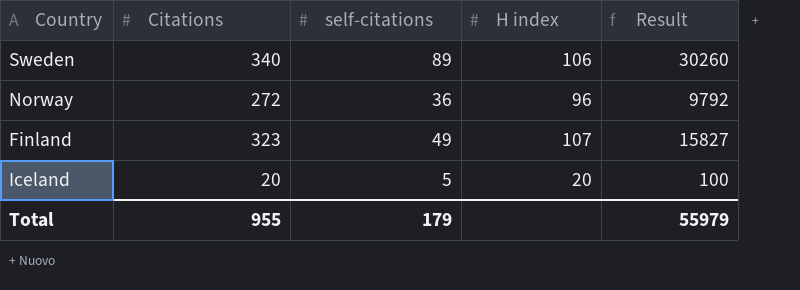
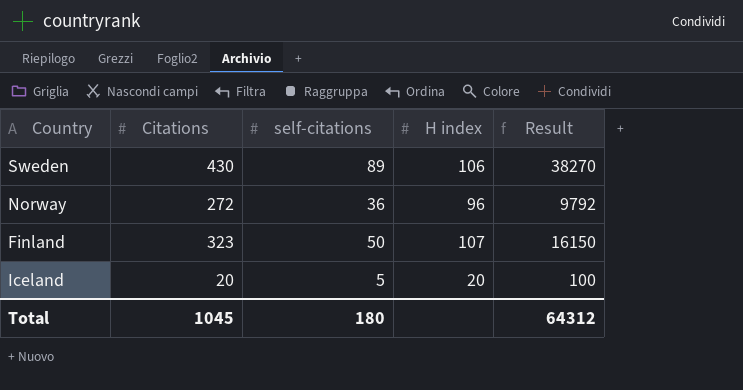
Sweden | Citations: 340 -> 430
Sweden | Result: 30260 -> 38270
Finland | self-citations: 49 -> 50
Finland | Result: 15827 -> 16150
Total | Citations: 955 -> 1045
Total | self-citations: 179 -> 180
Total | Result: 55979 -> 64312

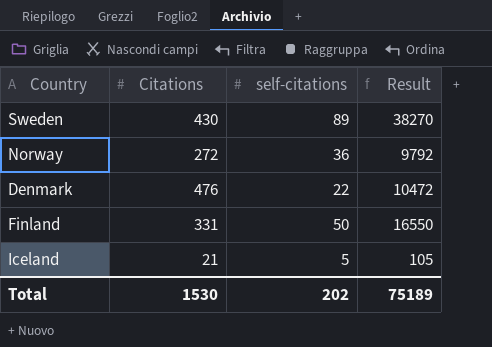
column H index | position: 4 -> none
row Denmark: none -> 476 | 22 | 10472
Finland | Citations: 323 -> 331
Finland | Result: 16150 -> 16550
Iceland | Citations: 20 -> 21
Iceland | Result: 100 -> 105
Total | Citations: 1045 -> 1530
Total | self-citations: 180 -> 202
Total | Result: 64312 -> 75189

